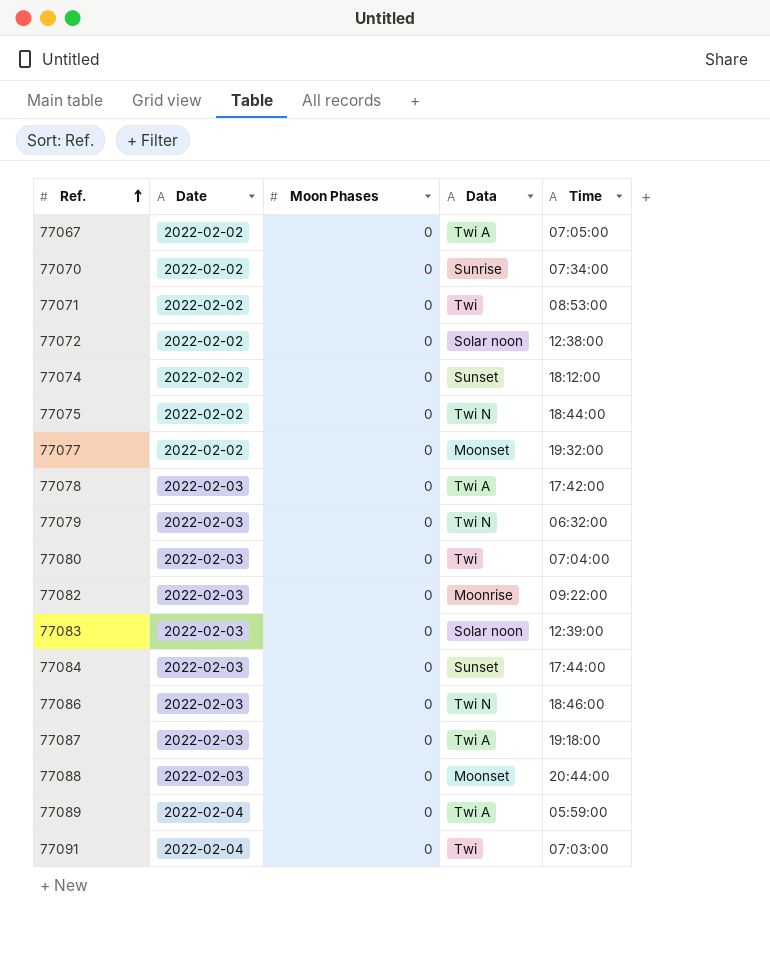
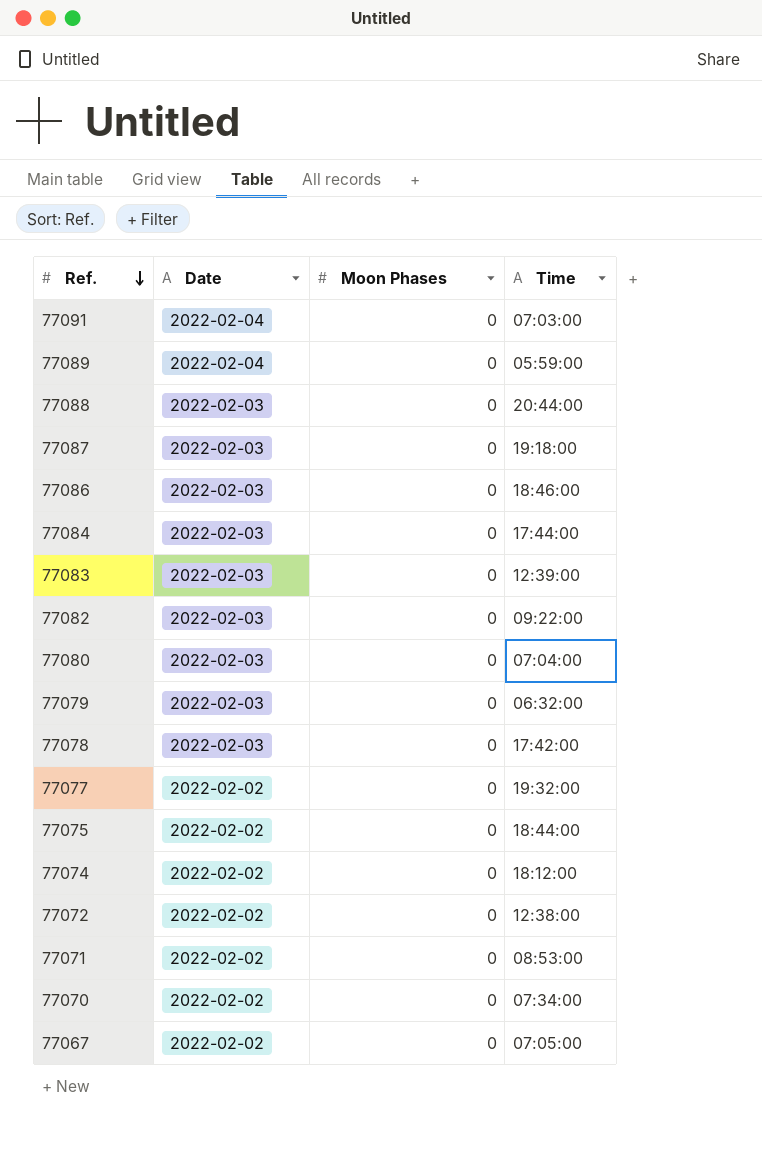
row order: Ref. ascending -> Ref. descending
column Data | position: 4 -> none

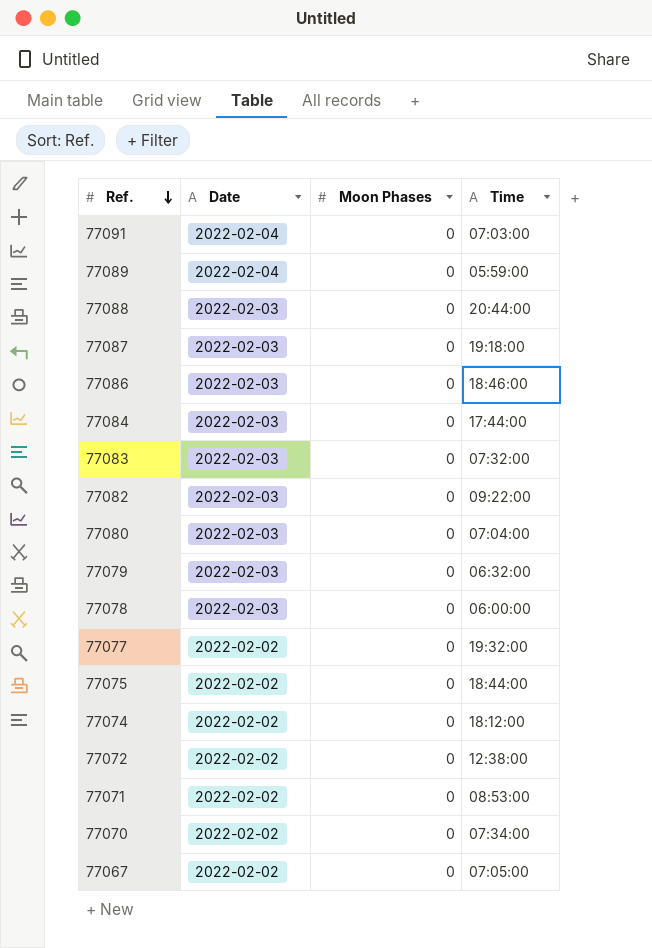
77083 | Time: 12:39:00 -> 07:32:00
77078 | Time: 17:42:00 -> 06:00:00

